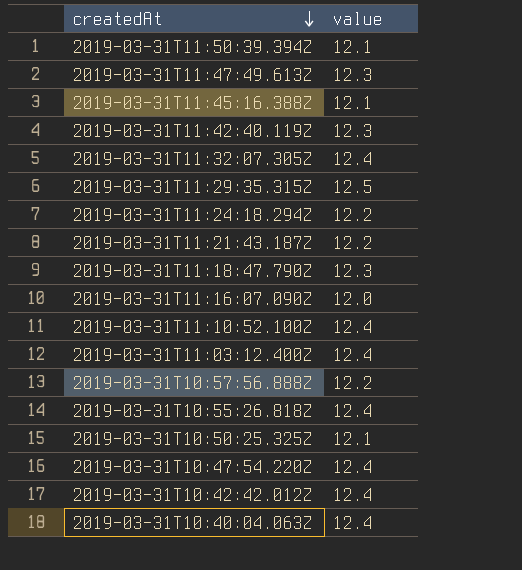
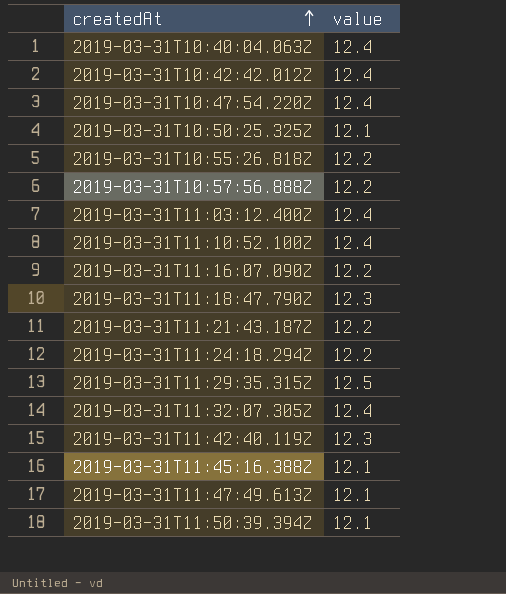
row order: createdAt descending -> createdAt ascending
2019-03-31T10:55:26.818Z | value: 12.4 -> 12.2
2019-03-31T11:16:07.090Z | value: 12.0 -> 12.2
2019-03-31T11:47:49.613Z | value: 12.3 -> 12.1

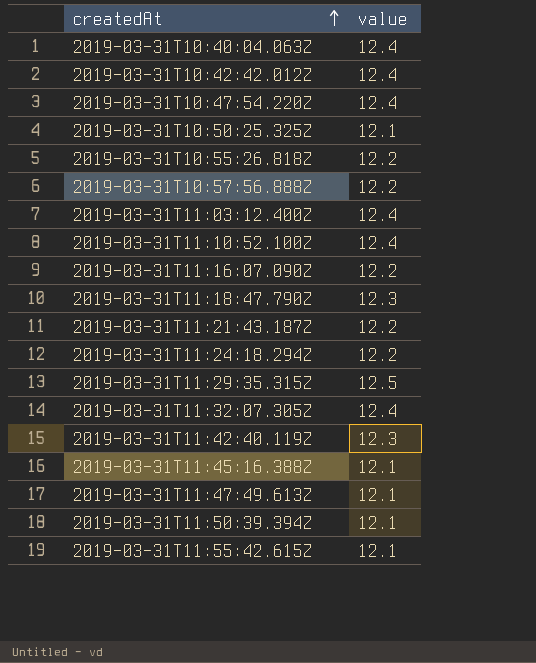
row 2019-03-31T11:55:42.615Z: none -> 12.1

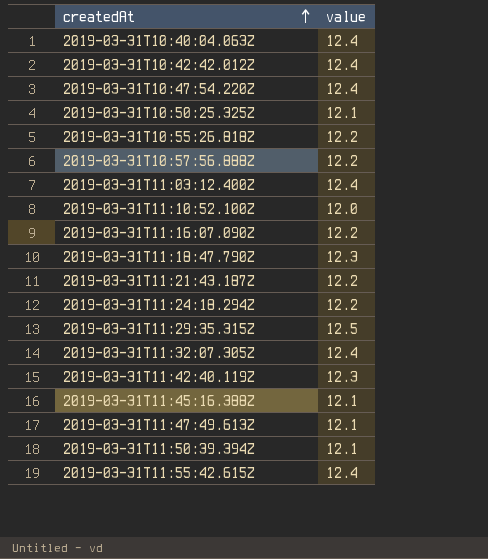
2019-03-31T11:10:52.100Z | value: 12.4 -> 12.0
2019-03-31T11:55:42.615Z | value: 12.1 -> 12.4

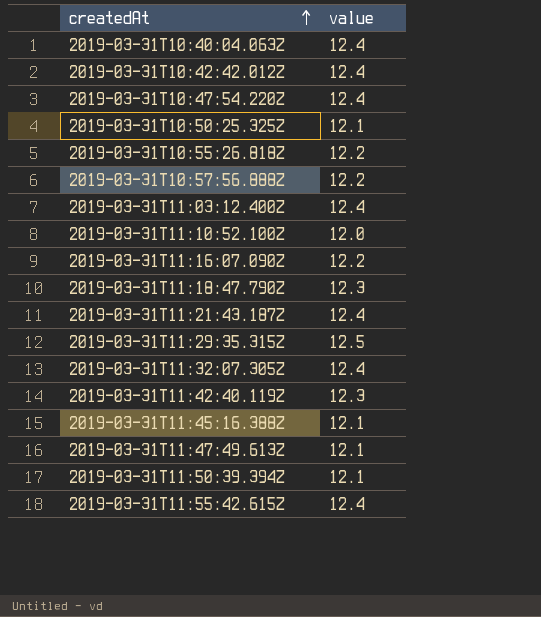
row 2019-03-31T11:24:18.294Z: 12.2 -> none
2019-03-31T11:21:43.187Z | value: 12.2 -> 12.4

